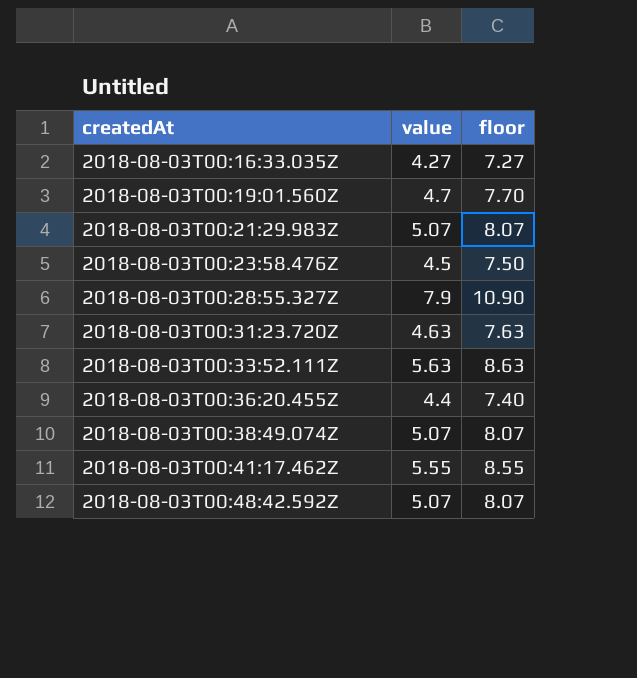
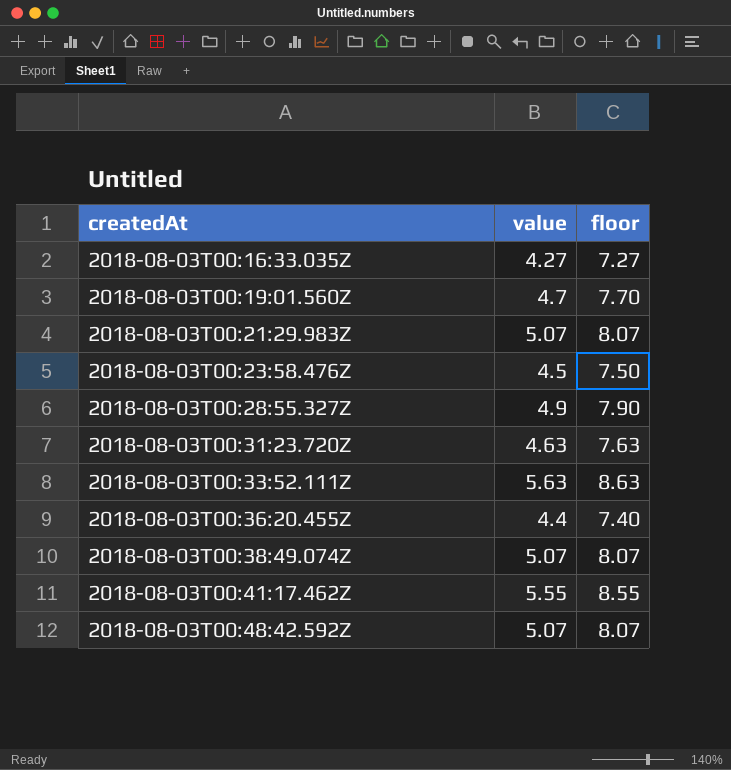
2018-08-03T00:28:55.327Z | value: 7.9 -> 4.9
2018-08-03T00:28:55.327Z | floor: 10.90 -> 7.90

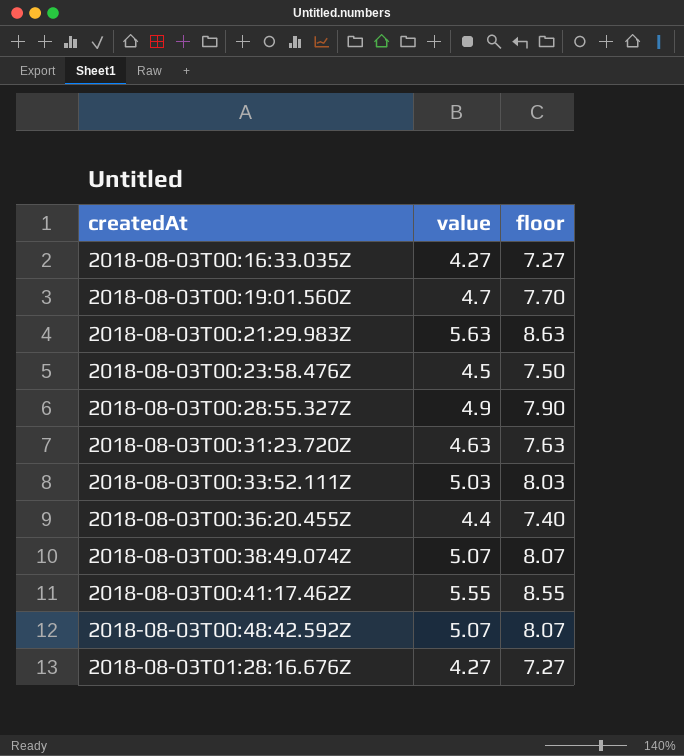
2018-08-03T00:21:29.983Z | value: 5.07 -> 5.63
2018-08-03T00:21:29.983Z | floor: 8.07 -> 8.63
2018-08-03T00:33:52.111Z | value: 5.63 -> 5.03
2018-08-03T00:33:52.111Z | floor: 8.63 -> 8.03
row 2018-08-03T01:28:16.676Z: none -> 4.27 | 7.27

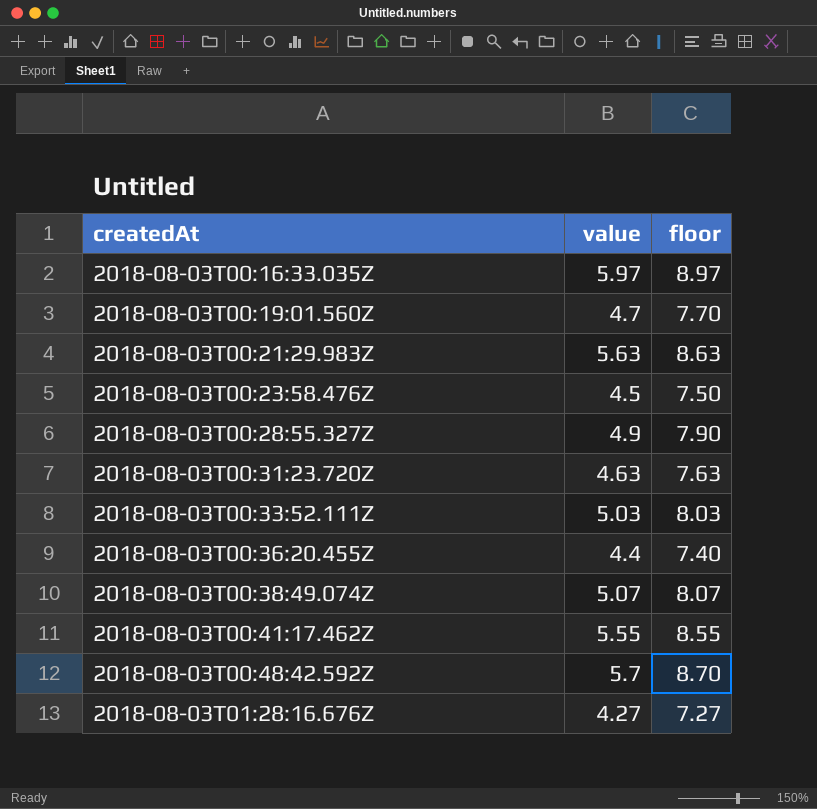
2018-08-03T00:16:33.035Z | value: 4.27 -> 5.97
2018-08-03T00:16:33.035Z | floor: 7.27 -> 8.97
2018-08-03T00:48:42.592Z | value: 5.07 -> 5.7
2018-08-03T00:48:42.592Z | floor: 8.07 -> 8.70

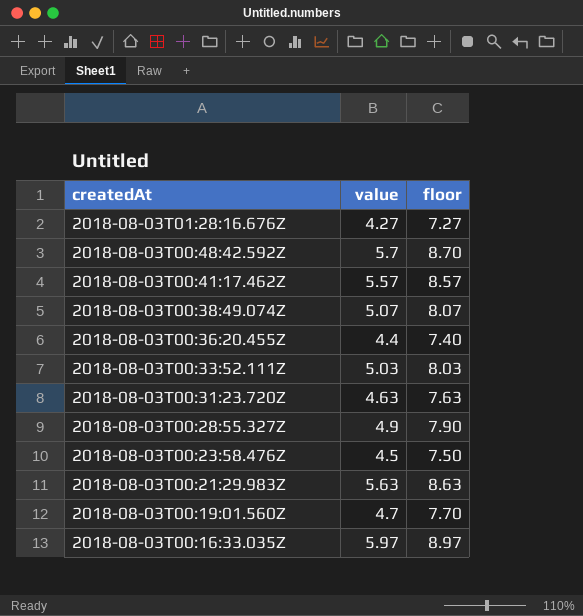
row order: createdAt ascending -> createdAt descending
2018-08-03T00:41:17.462Z | value: 5.55 -> 5.57
2018-08-03T00:41:17.462Z | floor: 8.55 -> 8.57

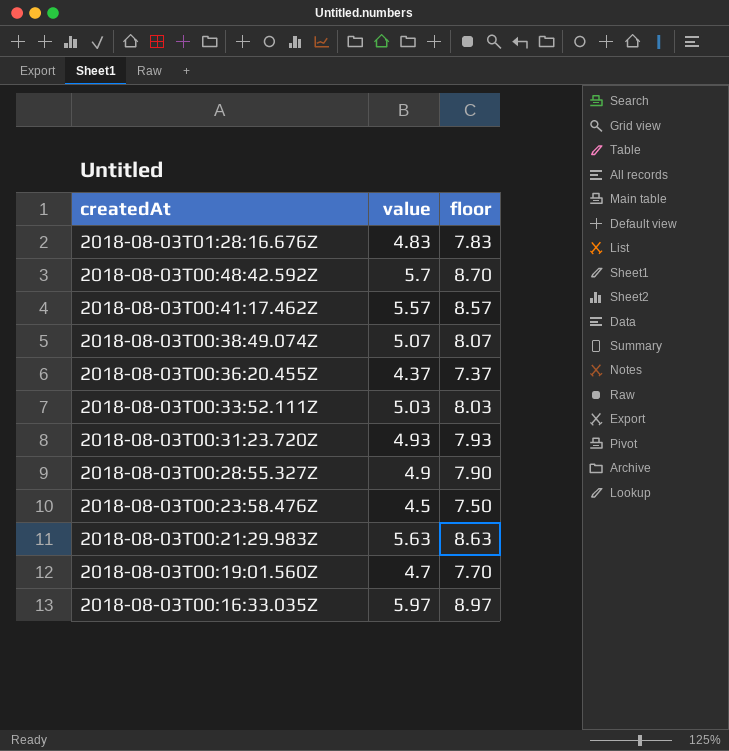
2018-08-03T01:28:16.676Z | value: 4.27 -> 4.83
2018-08-03T01:28:16.676Z | floor: 7.27 -> 7.83
2018-08-03T00:36:20.455Z | value: 4.4 -> 4.37
2018-08-03T00:36:20.455Z | floor: 7.40 -> 7.37
2018-08-03T00:31:23.720Z | value: 4.63 -> 4.93
2018-08-03T00:31:23.720Z | floor: 7.63 -> 7.93

